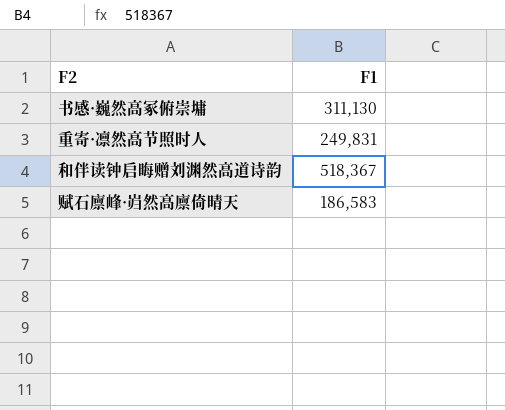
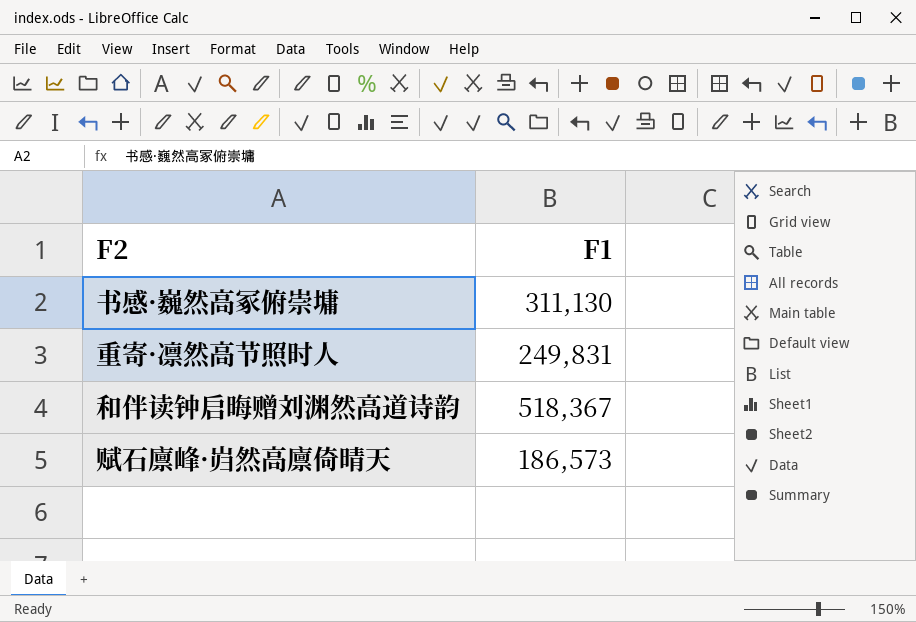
赋石廪峰·岿然高廪倚晴天 | F1: 186,583 -> 186,573

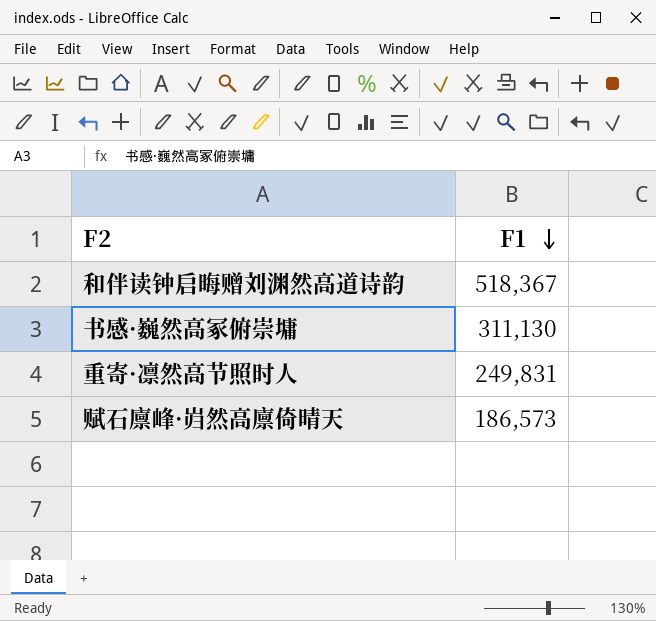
row order: none -> F1 descending

